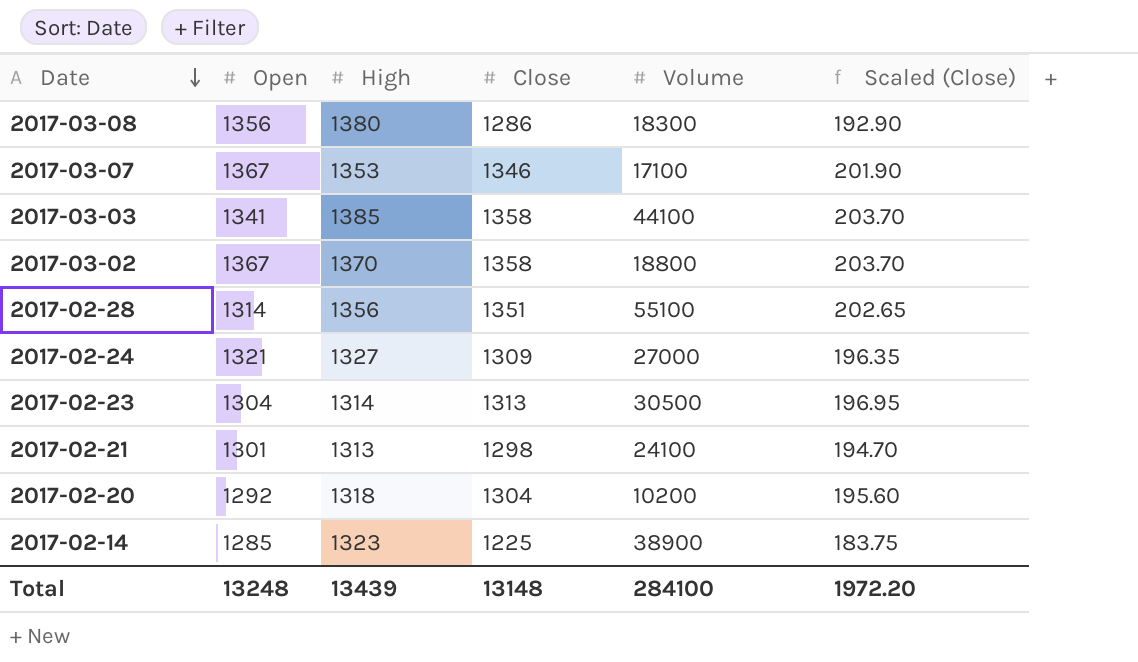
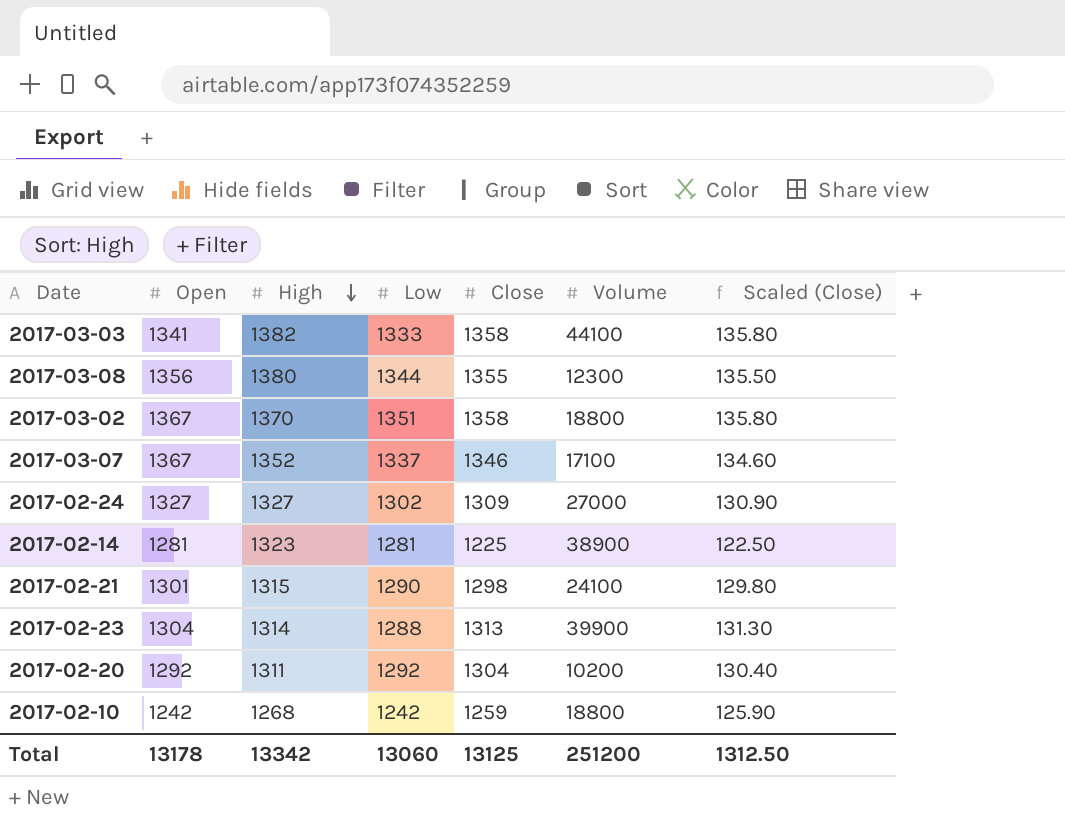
row order: Date descending -> High descending
column Low | position: none -> 4
column Scaled (Close) | formula: [Close] * 0.15 -> [Close] * 0.1
row 2017-02-28: 1314 | 1356 | 1351 | 55100 | 202.65 -> none
2017-03-03 | High: 1385 -> 1382
2017-03-08 | Close: 1286 -> 1355
2017-03-08 | Volume: 18300 -> 12300
2017-03-07 | High: 1353 -> 1352
2017-02-24 | Open: 1321 -> 1327
2017-02-14 | Open: 1285 -> 1281
2017-02-21 | High: 1313 -> 1315
2017-02-23 | Volume: 30500 -> 39900
2017-02-20 | High: 1318 -> 1311
row 2017-02-10: none -> 1242 | 1268 | 1242 | 1259 | 18800 | 125.90
Total | Open: 13248 -> 13178
Total | High: 13439 -> 13342
Total | Close: 13148 -> 13125
Total | Volume: 284100 -> 251200
Total | Scaled (Close): 1972.20 -> 1312.50

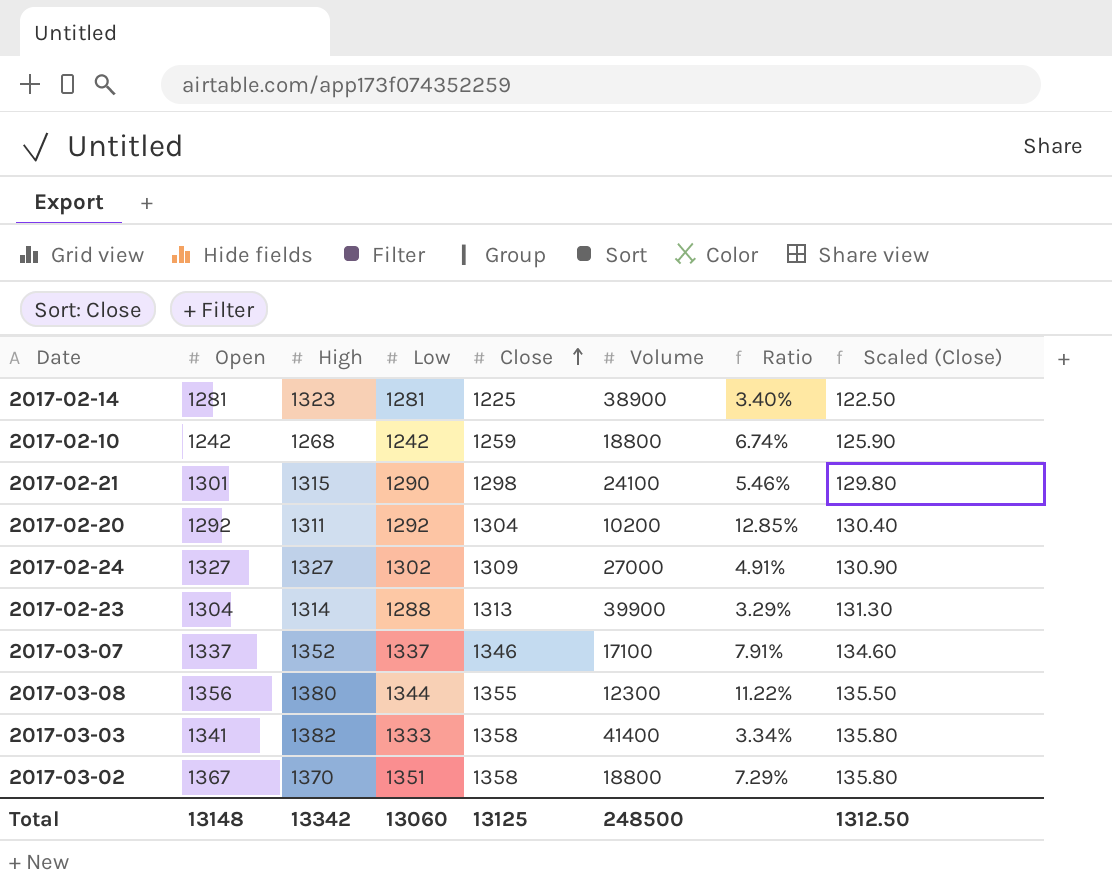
row order: High descending -> Close ascending
column Ratio | formula: none -> [High] / [Volume]
2017-03-07 | Open: 1367 -> 1337
2017-03-03 | Volume: 44100 -> 41400
Total | Open: 13178 -> 13148
Total | Volume: 251200 -> 248500

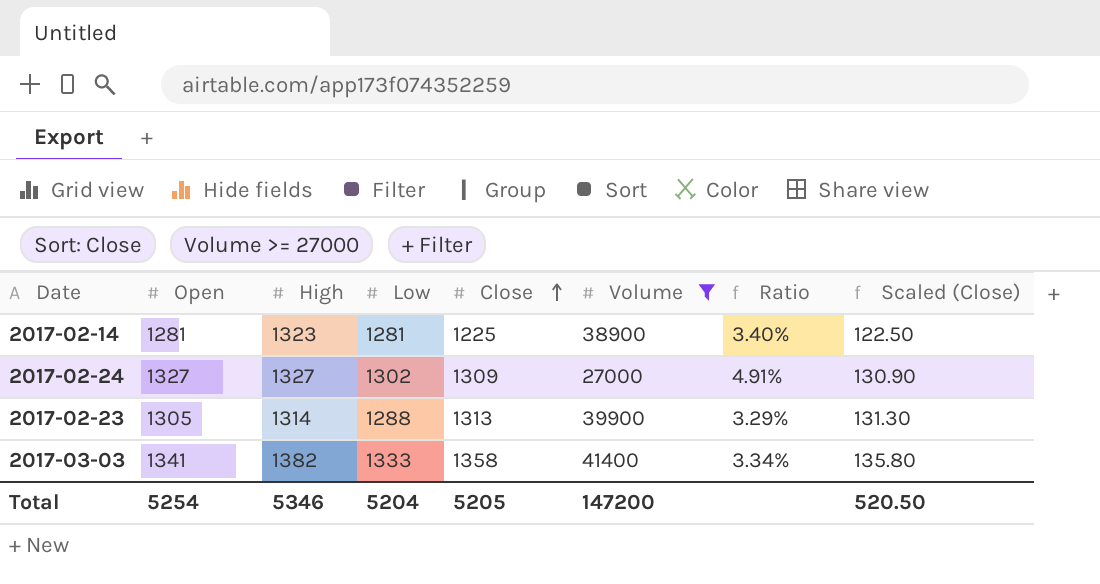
filter: none -> Volume >= 27000
2017-02-23 | Open: 1304 -> 1305
Total | Open: 13148 -> 5254
Total | High: 13342 -> 5346
Total | Low: 13060 -> 5204
Total | Close: 13125 -> 5205
Total | Volume: 248500 -> 147200
Total | Scaled (Close): 1312.50 -> 520.50

